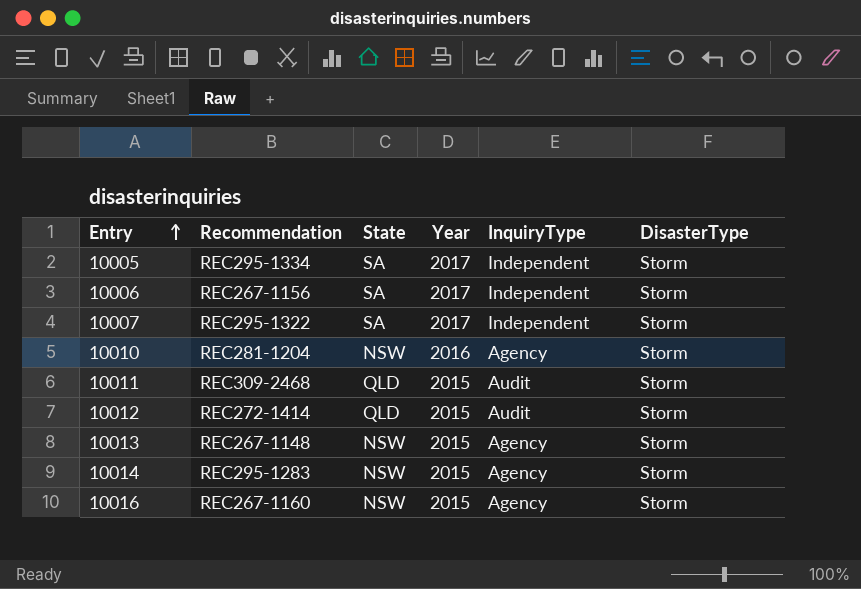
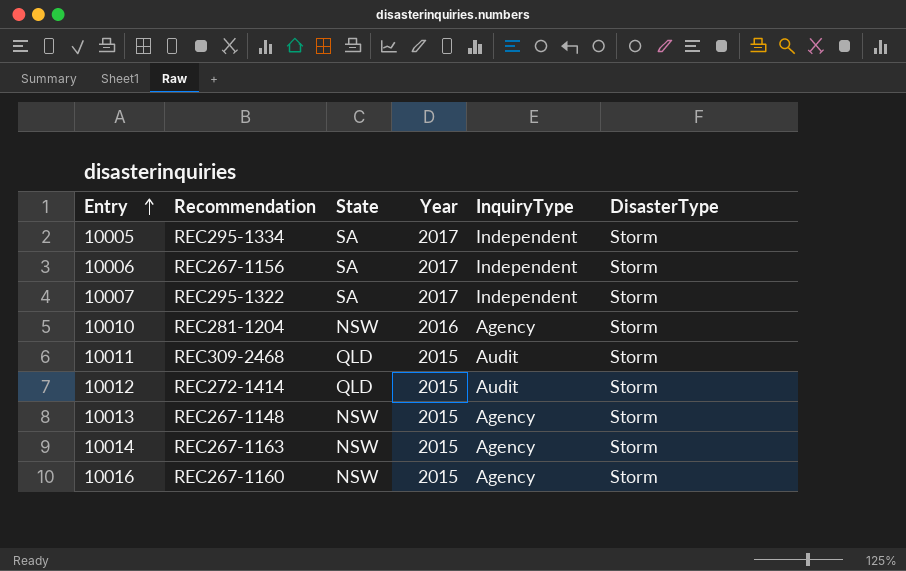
10014 | Recommendation: REC295-1283 -> REC267-1163

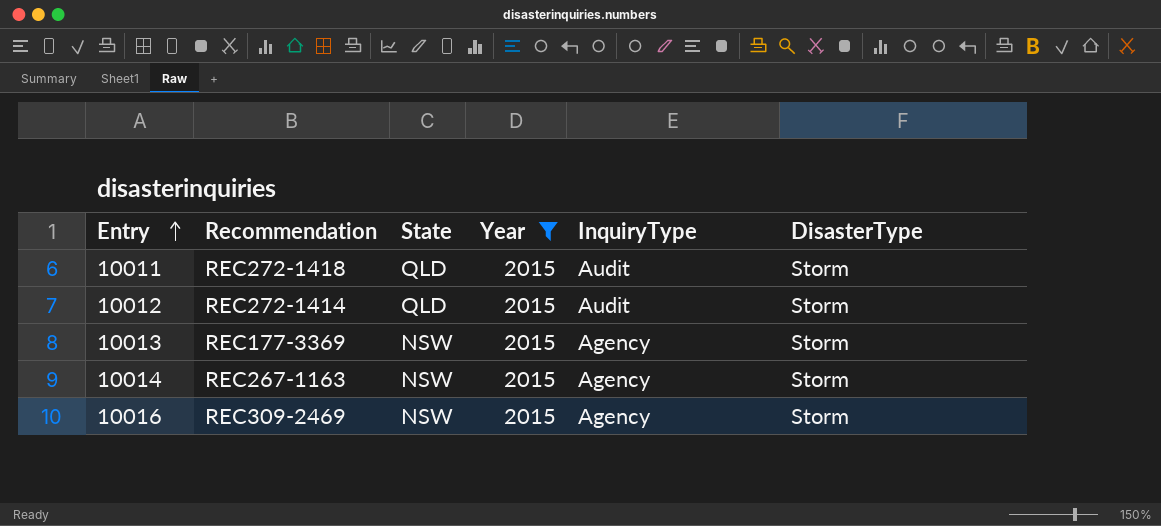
filter: none -> Year = 2015
10011 | Recommendation: REC309-2468 -> REC272-1418
10013 | Recommendation: REC267-1148 -> REC177-3369
10016 | Recommendation: REC267-1160 -> REC309-2469

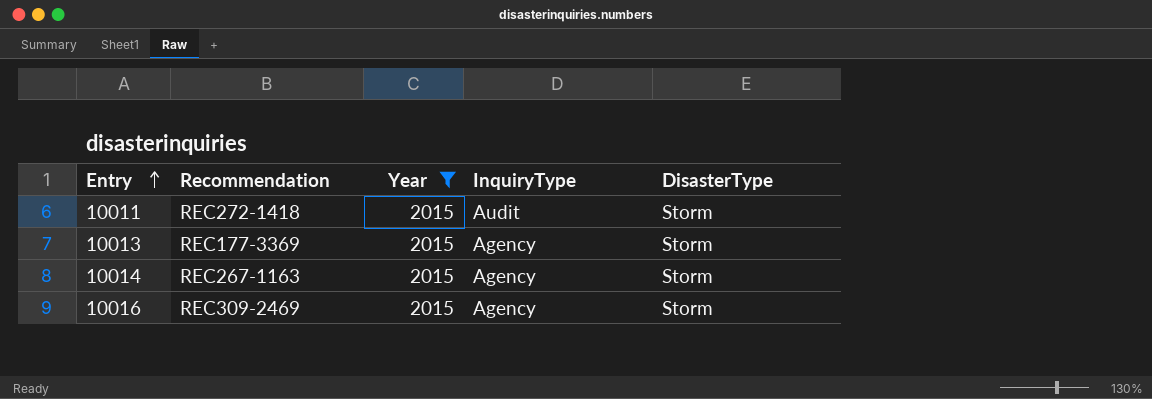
column State | position: 3 -> none
row 10012: REC272-1414 | QLD | 2015 | Audit | Storm -> none

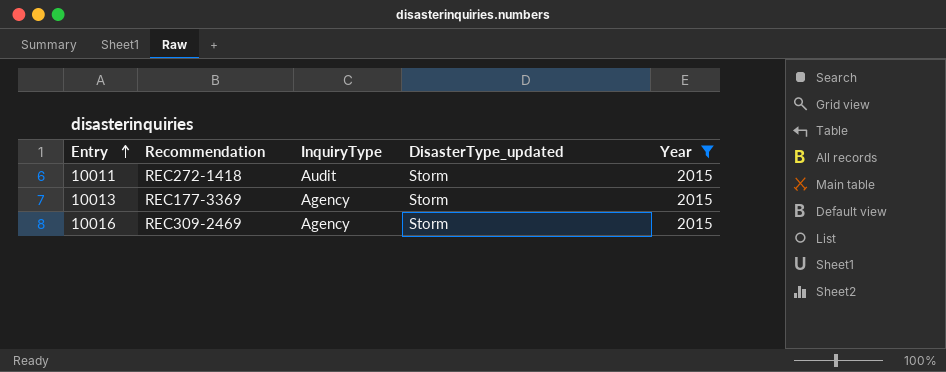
column name: DisasterType -> DisasterType_updated
column Year | position: 3 -> 5
row 10014: REC267-1163 | 2015 | Agency | Storm -> none

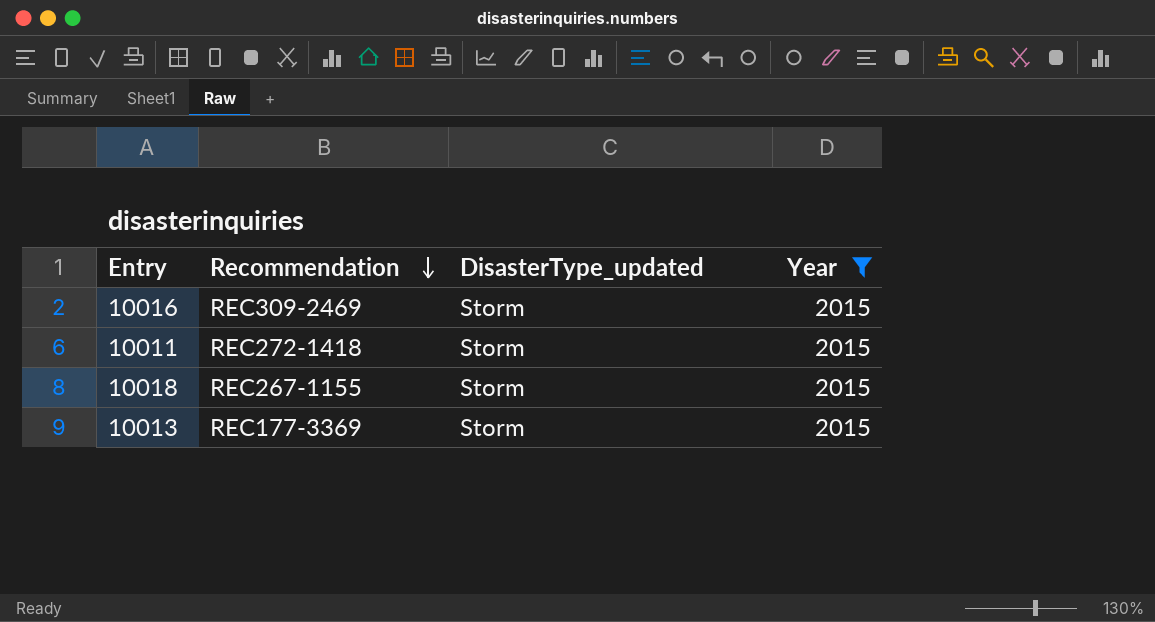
row order: Entry ascending -> Recommendation descending
column InquiryType | position: 3 -> none
row 10018: none -> REC267-1155 | Storm | 2015

